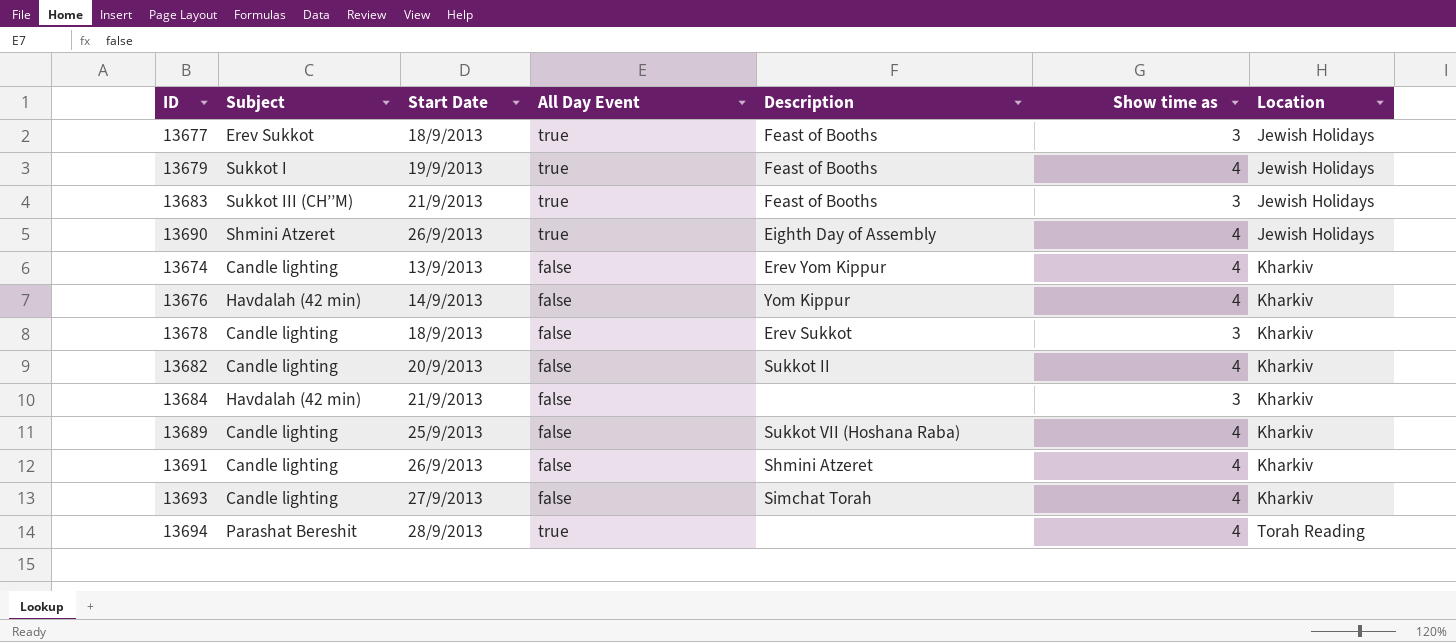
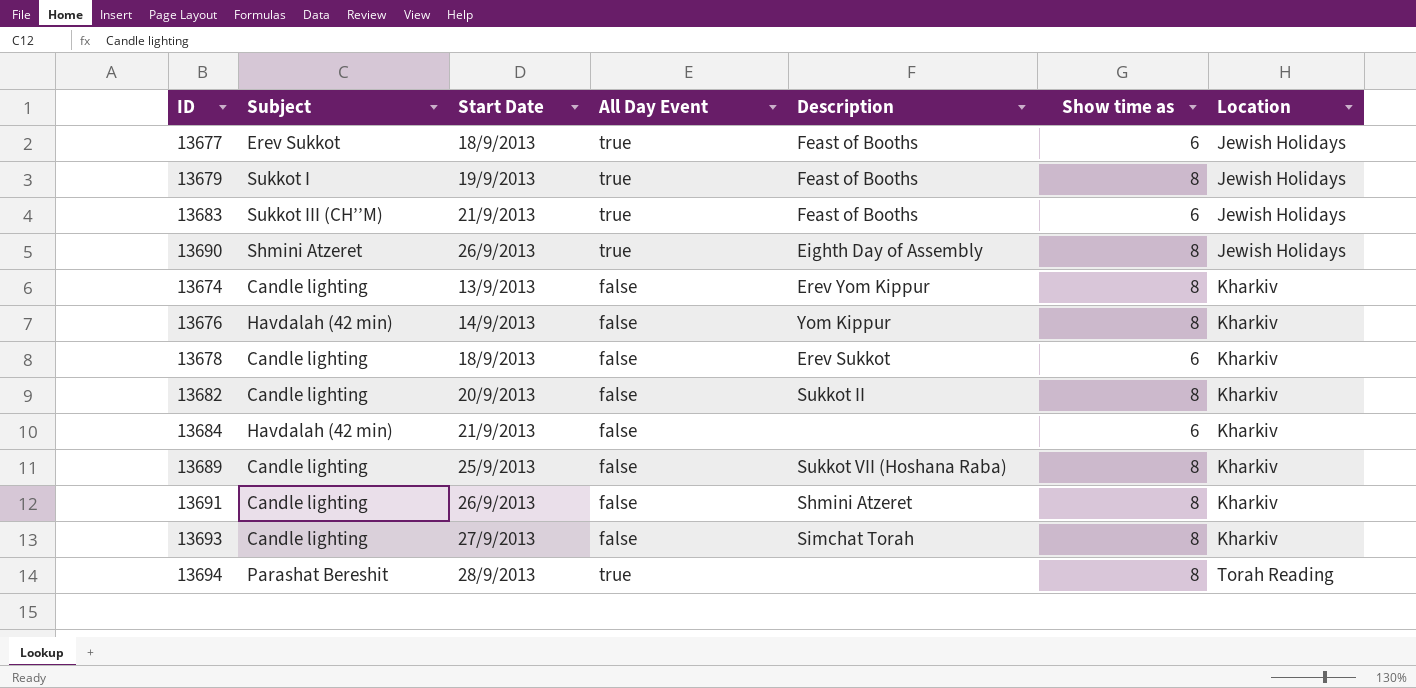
13677 | Show time as: 3 -> 6
13679 | Show time as: 4 -> 8
13683 | Show time as: 3 -> 6
13690 | Show time as: 4 -> 8
13674 | Show time as: 4 -> 8
13676 | Show time as: 4 -> 8
13678 | Show time as: 3 -> 6
13682 | Show time as: 4 -> 8
13684 | Show time as: 3 -> 6
13689 | Show time as: 4 -> 8
13691 | Show time as: 4 -> 8
13693 | Show time as: 4 -> 8
13694 | Show time as: 4 -> 8

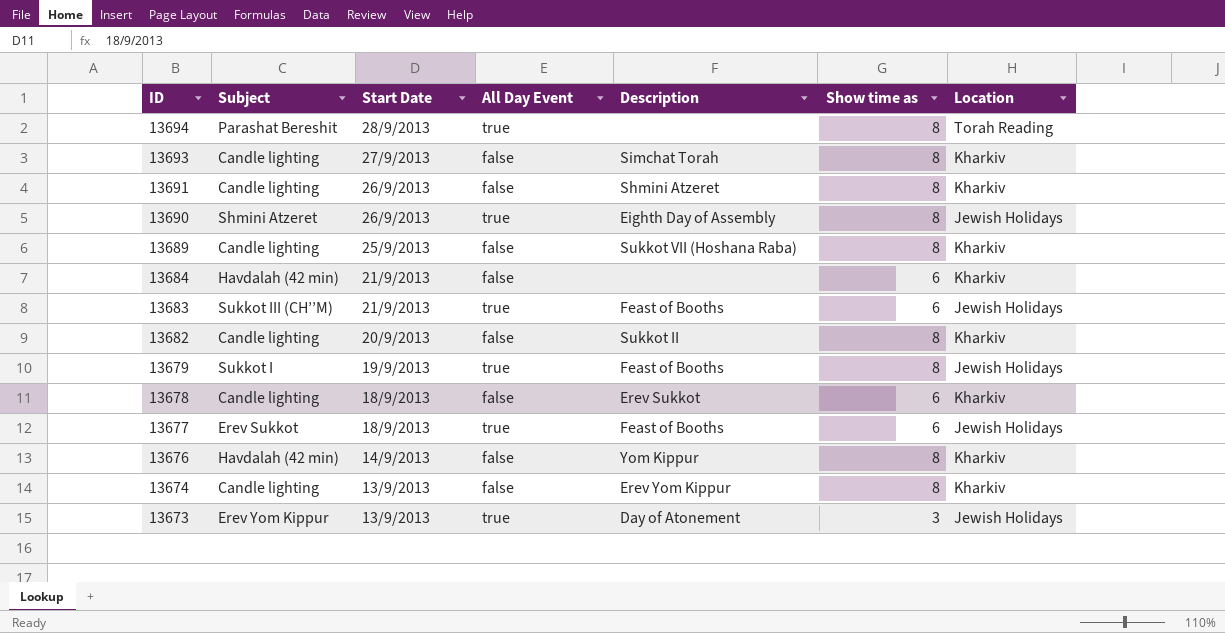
row order: Location ascending -> ID descending
row 13673: none -> Erev Yom Kippur | 13/9/2013 | true | Day of Atonement | 3 | Jewish Holidays

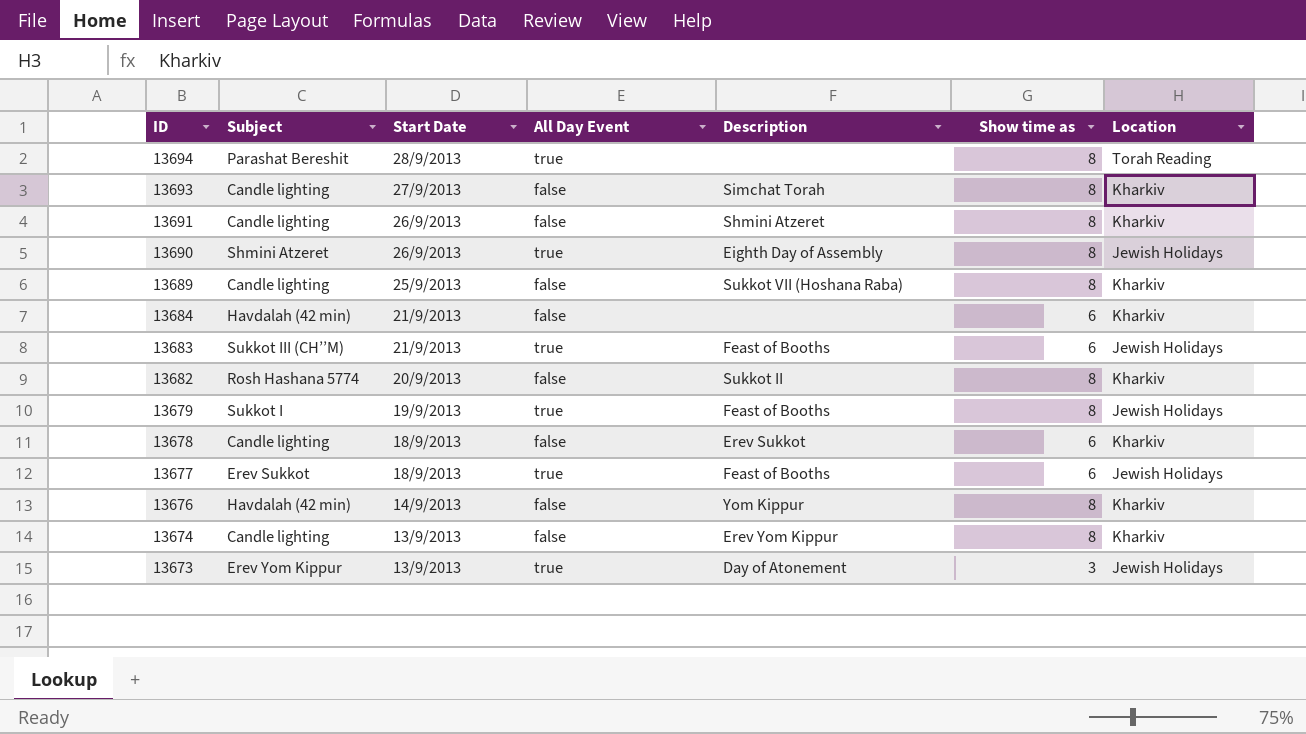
13682 | Subject: Candle lighting -> Rosh Hashana 5774

